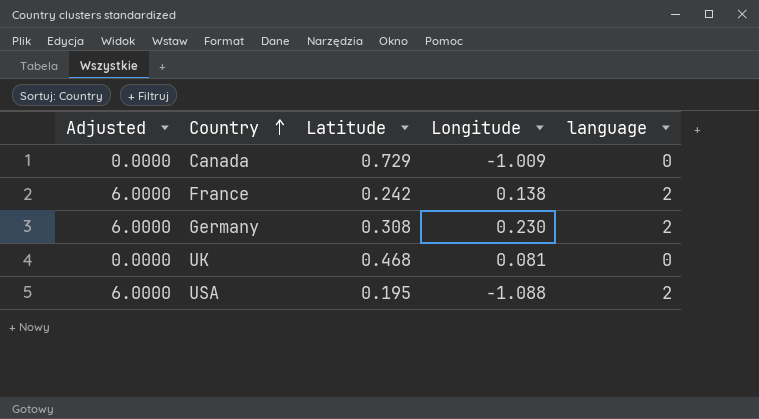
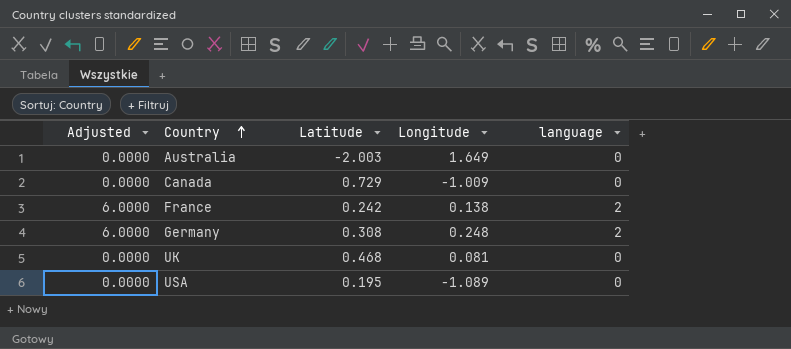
row Australia: none -> 0.0000 | -2.003 | 1.649 | 0
Germany | Longitude: 0.230 -> 0.248
USA | Adjusted: 6.0000 -> 0.0000
USA | Longitude: -1.088 -> -1.089
USA | language: 2 -> 0

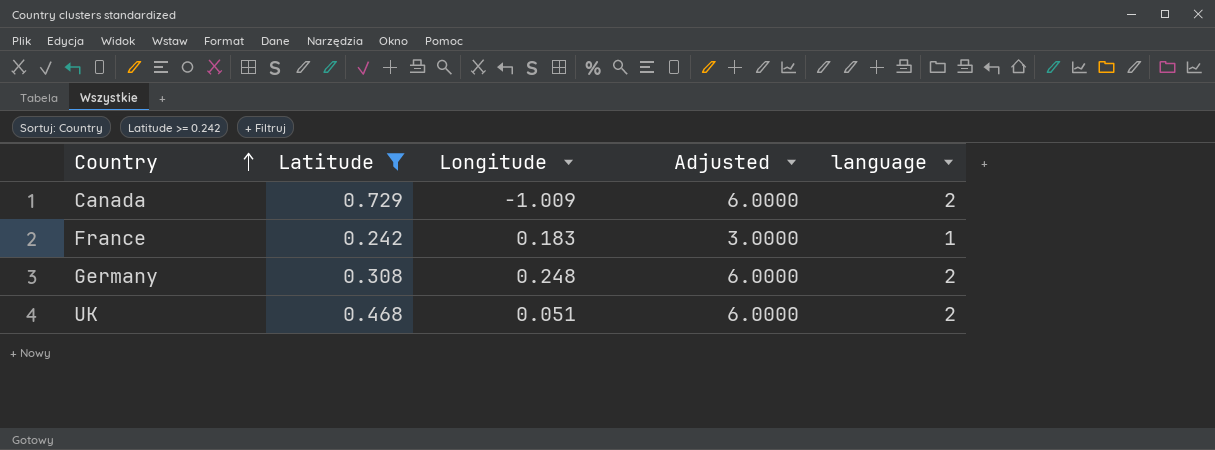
filter: none -> Latitude >= 0.242
column Adjusted | position: 1 -> 4
Canada | Adjusted: 0.0000 -> 6.0000
Canada | language: 0 -> 2
France | Longitude: 0.138 -> 0.183
France | Adjusted: 6.0000 -> 3.0000
France | language: 2 -> 1
UK | Longitude: 0.081 -> 0.051
UK | Adjusted: 0.0000 -> 6.0000
UK | language: 0 -> 2

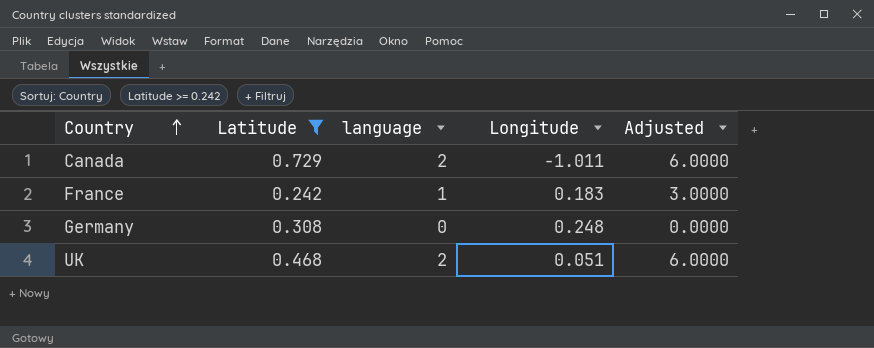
column language | position: 5 -> 3
Canada | Longitude: -1.009 -> -1.011
Germany | language: 2 -> 0
Germany | Adjusted: 6.0000 -> 0.0000

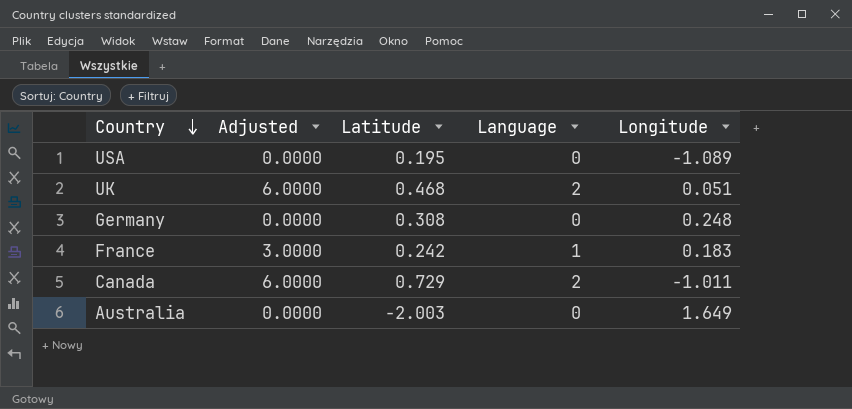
filter: Latitude >= 0.242 -> none
row order: Country ascending -> Country descending
column Adjusted | position: 5 -> 2
column name: language -> Language

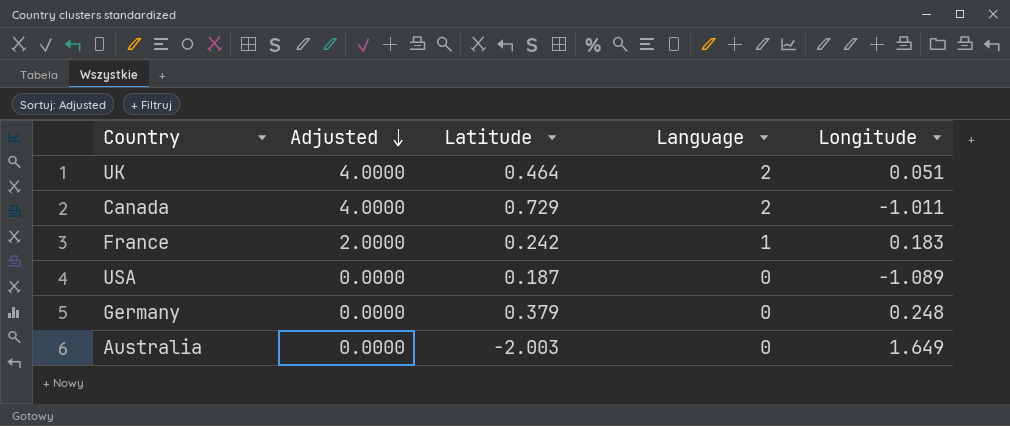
row order: Country descending -> Adjusted descending
column Adjusted | formula: [Language] * 3 -> [Language] * 2
UK | Latitude: 0.468 -> 0.464
USA | Latitude: 0.195 -> 0.187
Germany | Latitude: 0.308 -> 0.379

